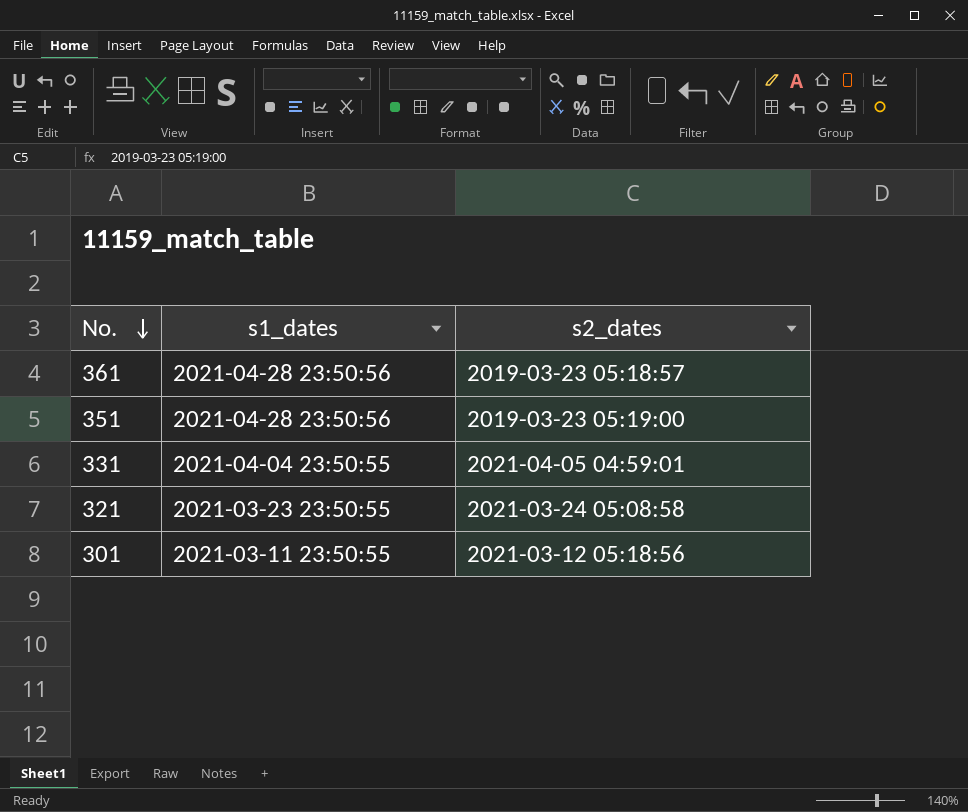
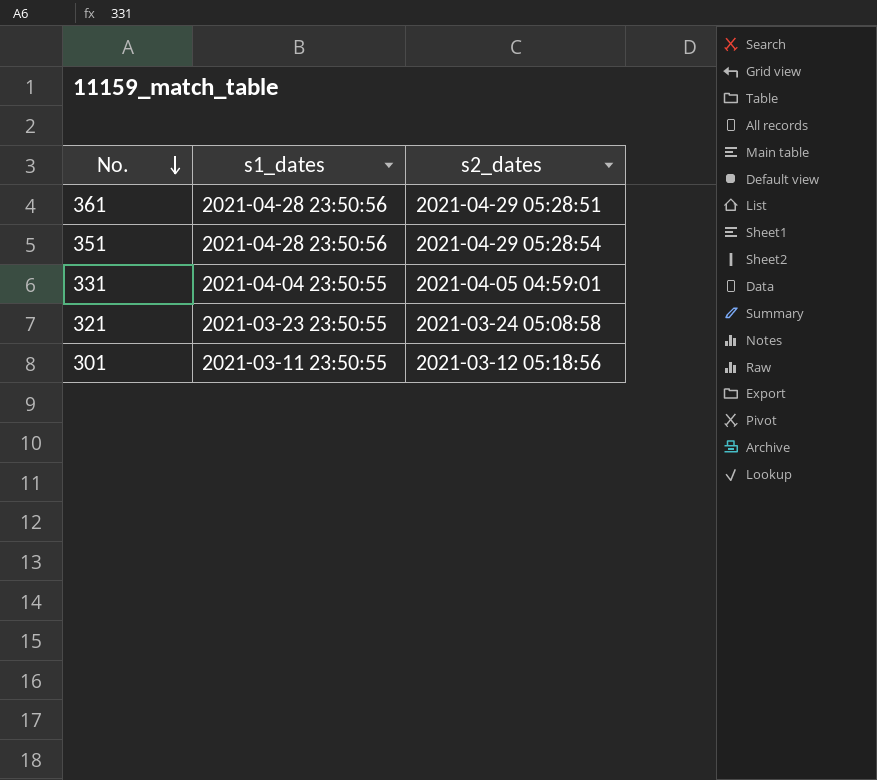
361 | s2_dates: 2019-03-23 05:18:57 -> 2021-04-29 05:28:51
351 | s2_dates: 2019-03-23 05:19:00 -> 2021-04-29 05:28:54

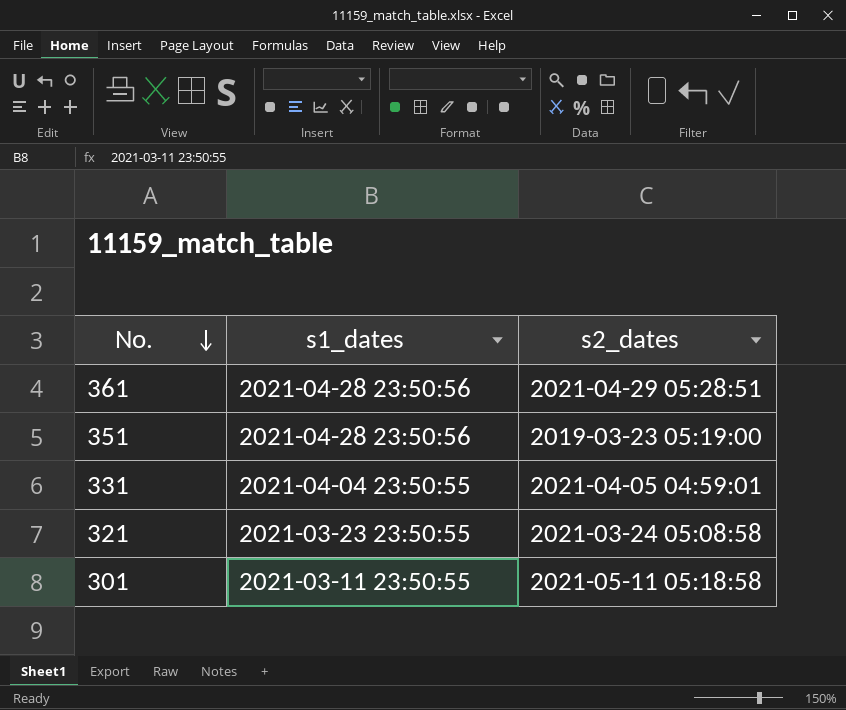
351 | s2_dates: 2021-04-29 05:28:54 -> 2019-03-23 05:19:00
301 | s2_dates: 2021-03-12 05:18:56 -> 2021-05-11 05:18:58

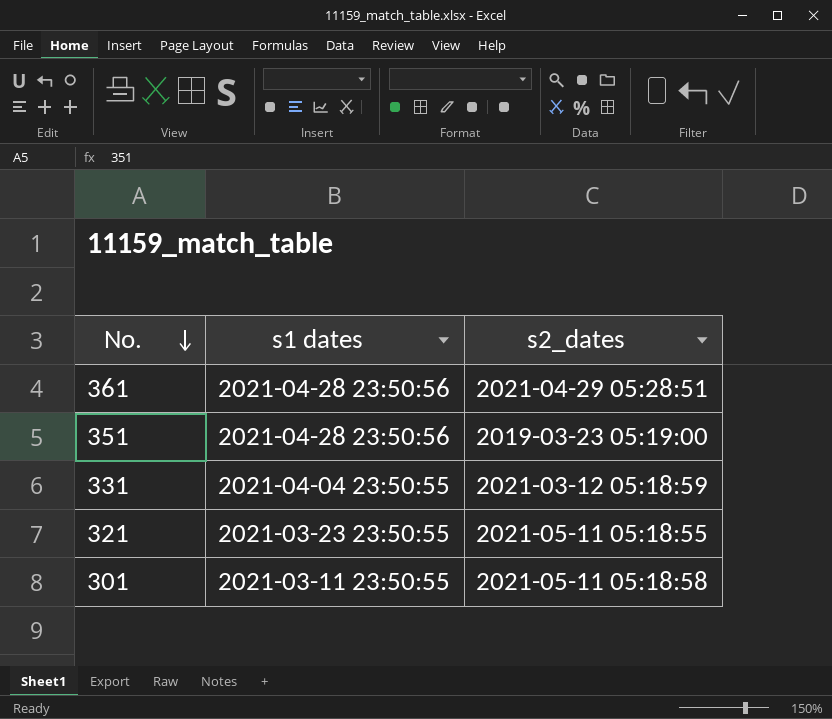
column name: s1_dates -> s1 dates
331 | s2_dates: 2021-04-05 04:59:01 -> 2021-03-12 05:18:59
321 | s2_dates: 2021-03-24 05:08:58 -> 2021-05-11 05:18:55

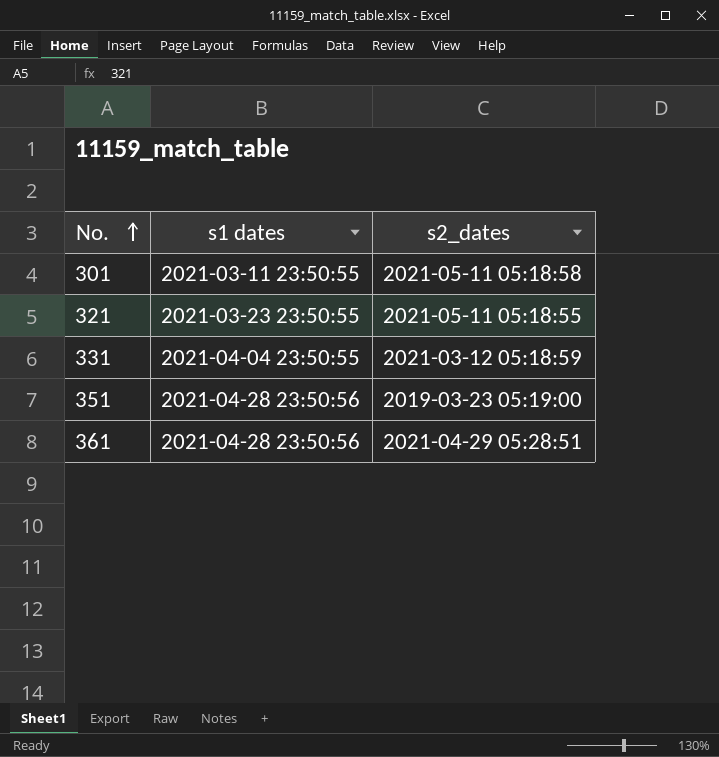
row order: No. descending -> No. ascending

